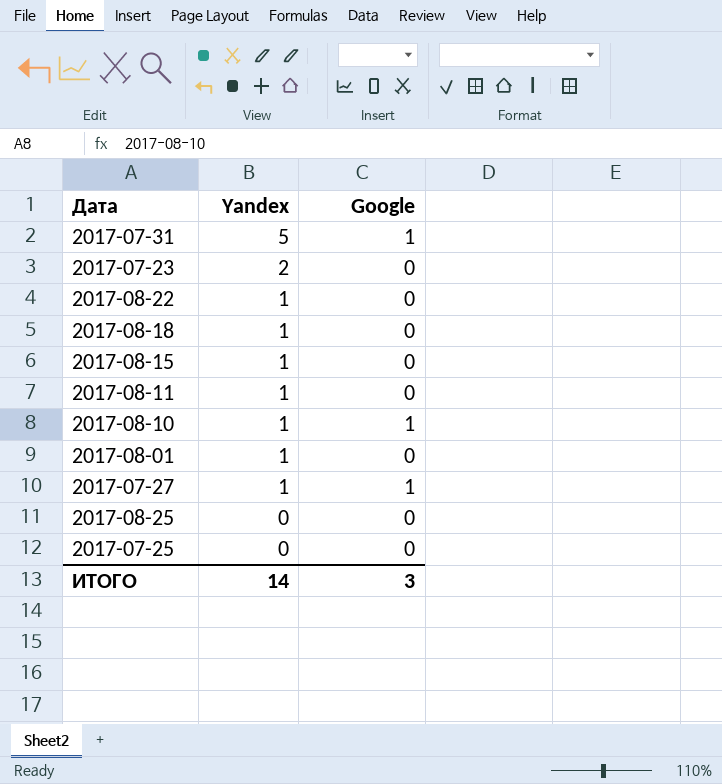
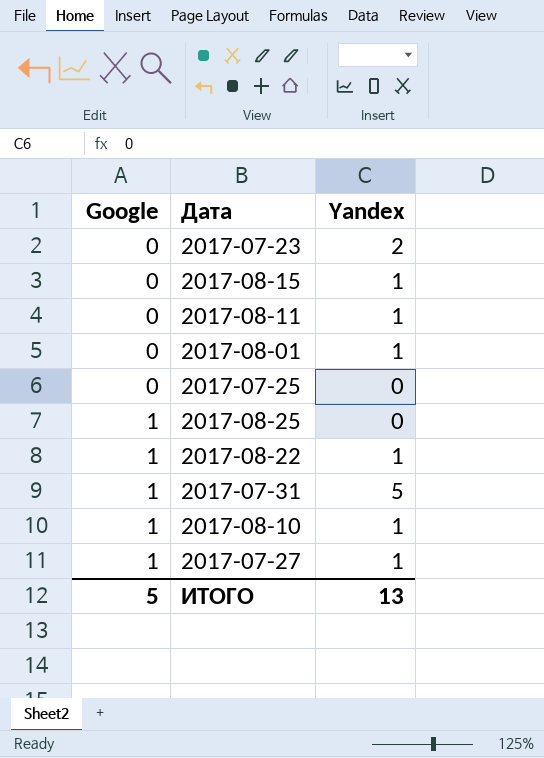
row order: Yandex descending -> Google ascending
column Google | position: 3 -> 1
row 2017-08-18: 1 | 0 -> none
2017-08-25 | Google: 0 -> 1
2017-08-22 | Google: 0 -> 1
ИТОГО | Google: 3 -> 5
ИТОГО | Yandex: 14 -> 13

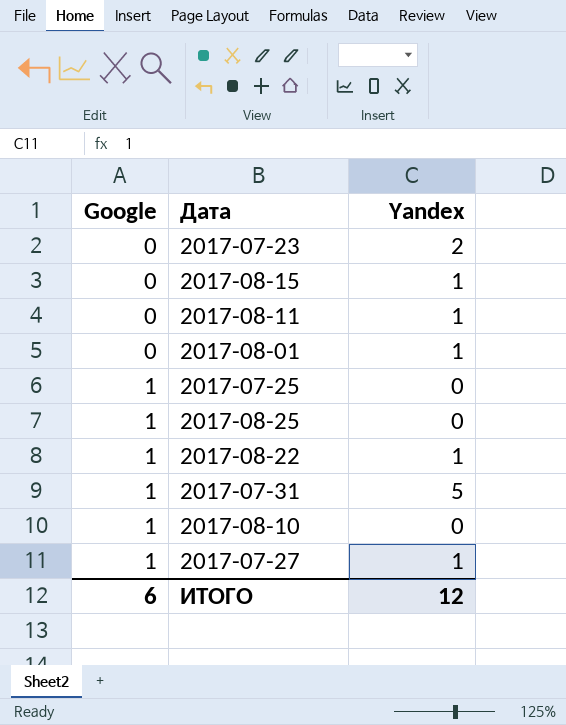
2017-07-25 | Google: 0 -> 1
2017-08-10 | Yandex: 1 -> 0
ИТОГО | Google: 5 -> 6
ИТОГО | Yandex: 13 -> 12

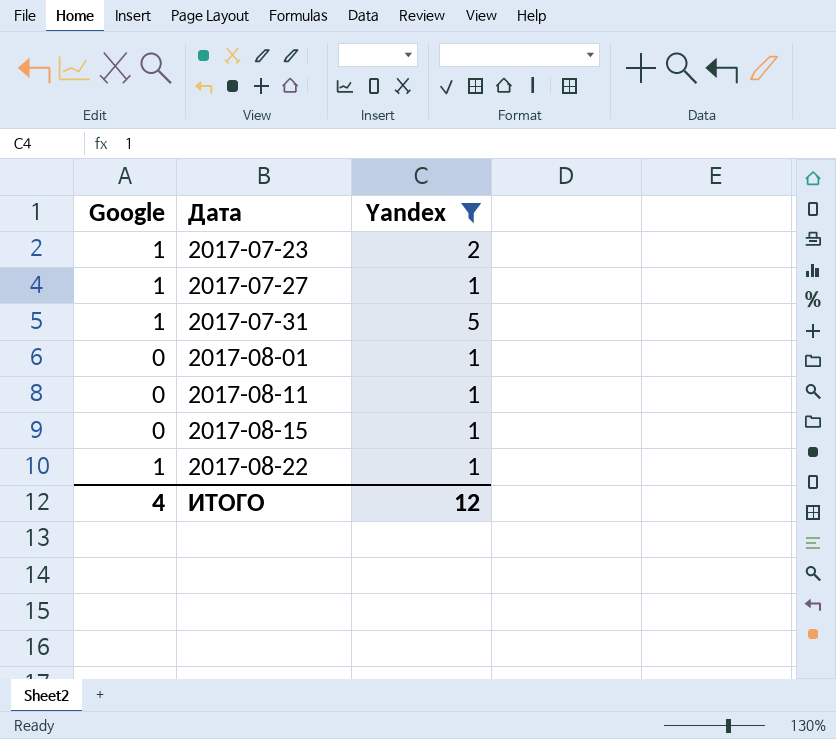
filter: none -> Yandex != 0
row order: Google ascending -> Дата ascending
2017-07-23 | Google: 0 -> 1
ИТОГО | Google: 6 -> 4

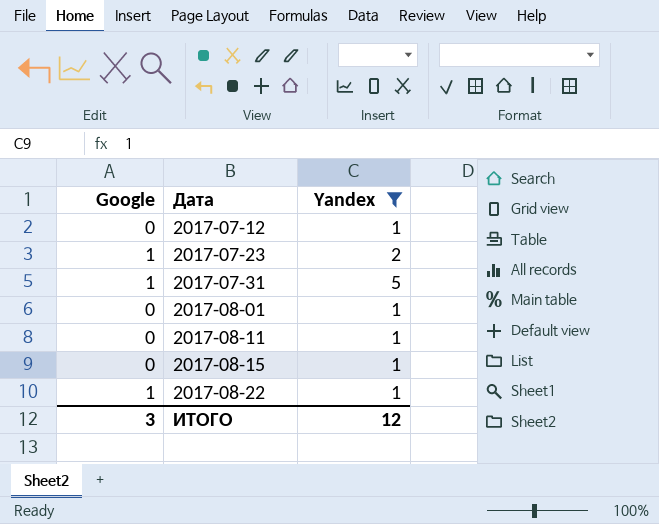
row 2017-07-27: 1 | 1 -> none
row 2017-07-12: none -> 0 | 1
ИТОГО | Google: 4 -> 3

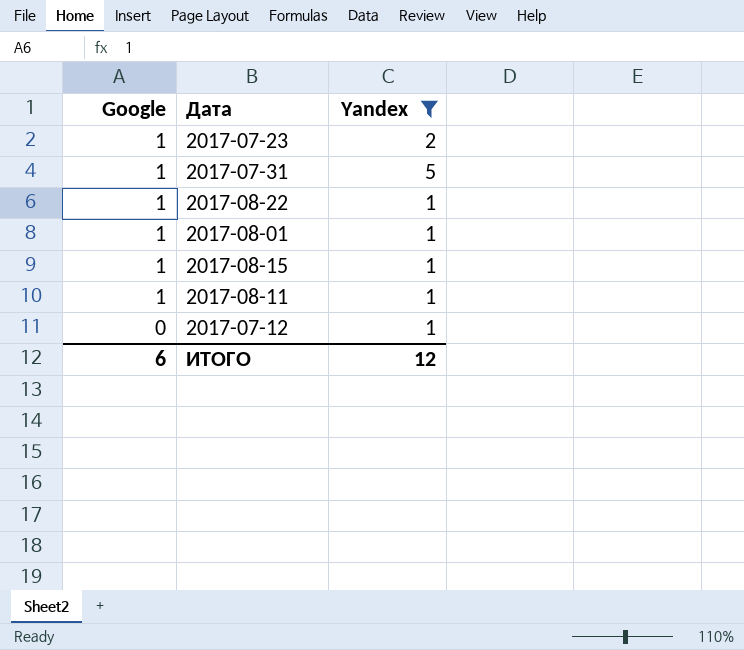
row order: Дата ascending -> Google descending
2017-08-01 | Google: 0 -> 1
2017-08-15 | Google: 0 -> 1
2017-08-11 | Google: 0 -> 1
ИТОГО | Google: 3 -> 6

